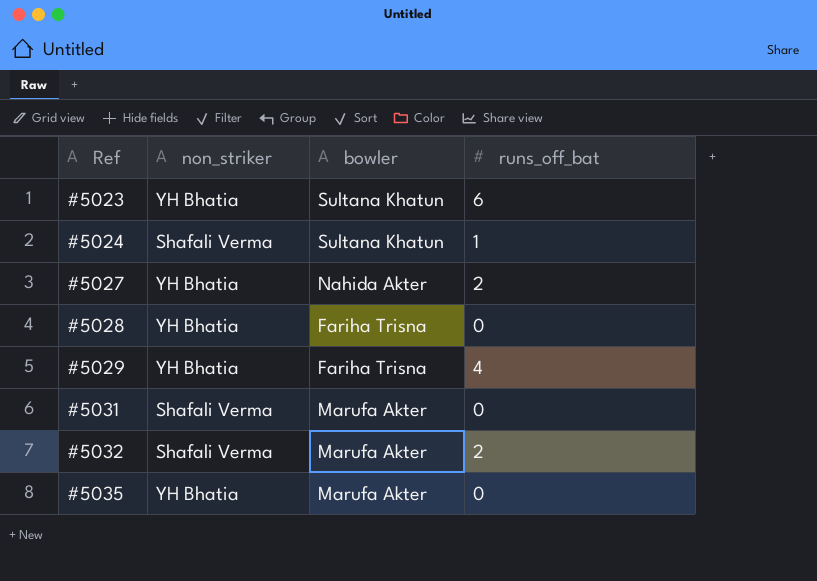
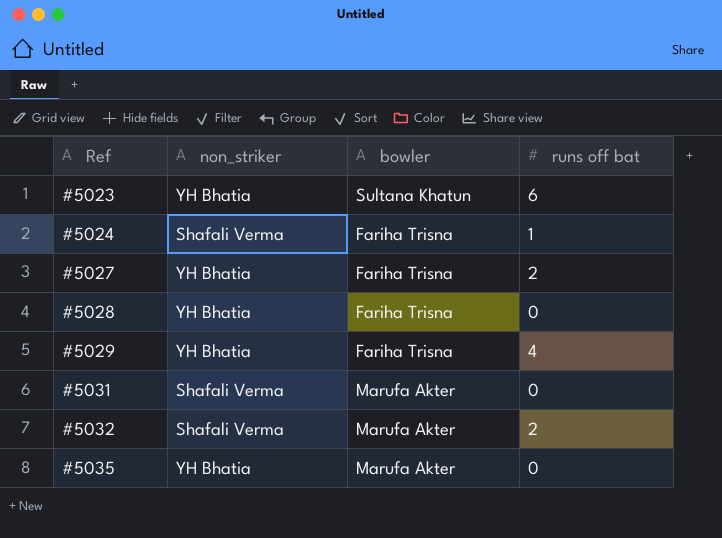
column name: runs_off_bat -> runs off bat
#5024 | bowler: Sultana Khatun -> Fariha Trisna
#5027 | bowler: Nahida Akter -> Fariha Trisna

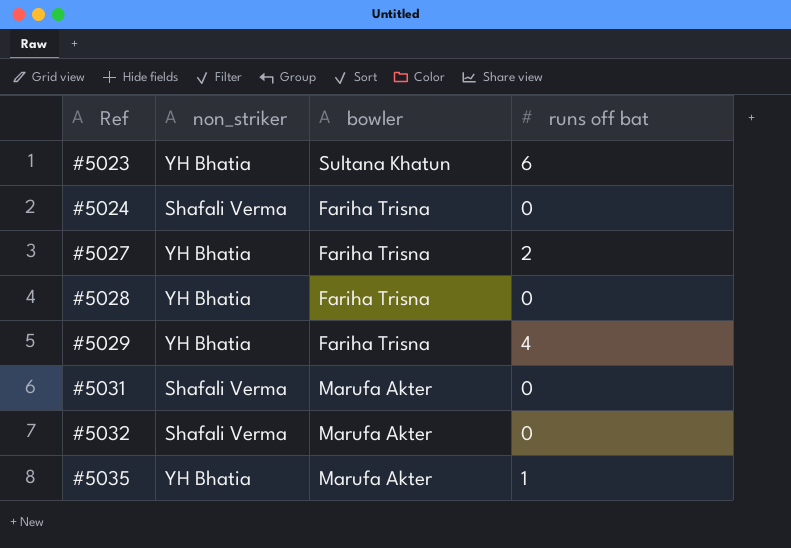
#5024 | runs off bat: 1 -> 0
#5032 | runs off bat: 2 -> 0
#5035 | runs off bat: 0 -> 1

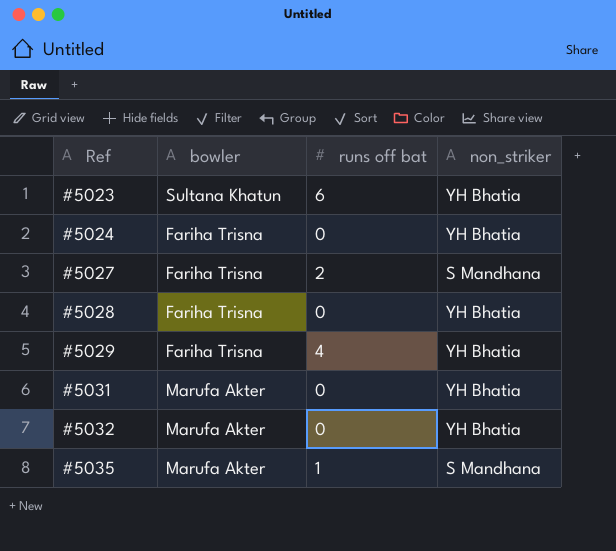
column non_striker | position: 2 -> 4
#5024 | non_striker: Shafali Verma -> YH Bhatia
#5027 | non_striker: YH Bhatia -> S Mandhana
#5031 | non_striker: Shafali Verma -> YH Bhatia
#5032 | non_striker: Shafali Verma -> YH Bhatia
#5035 | non_striker: YH Bhatia -> S Mandhana

